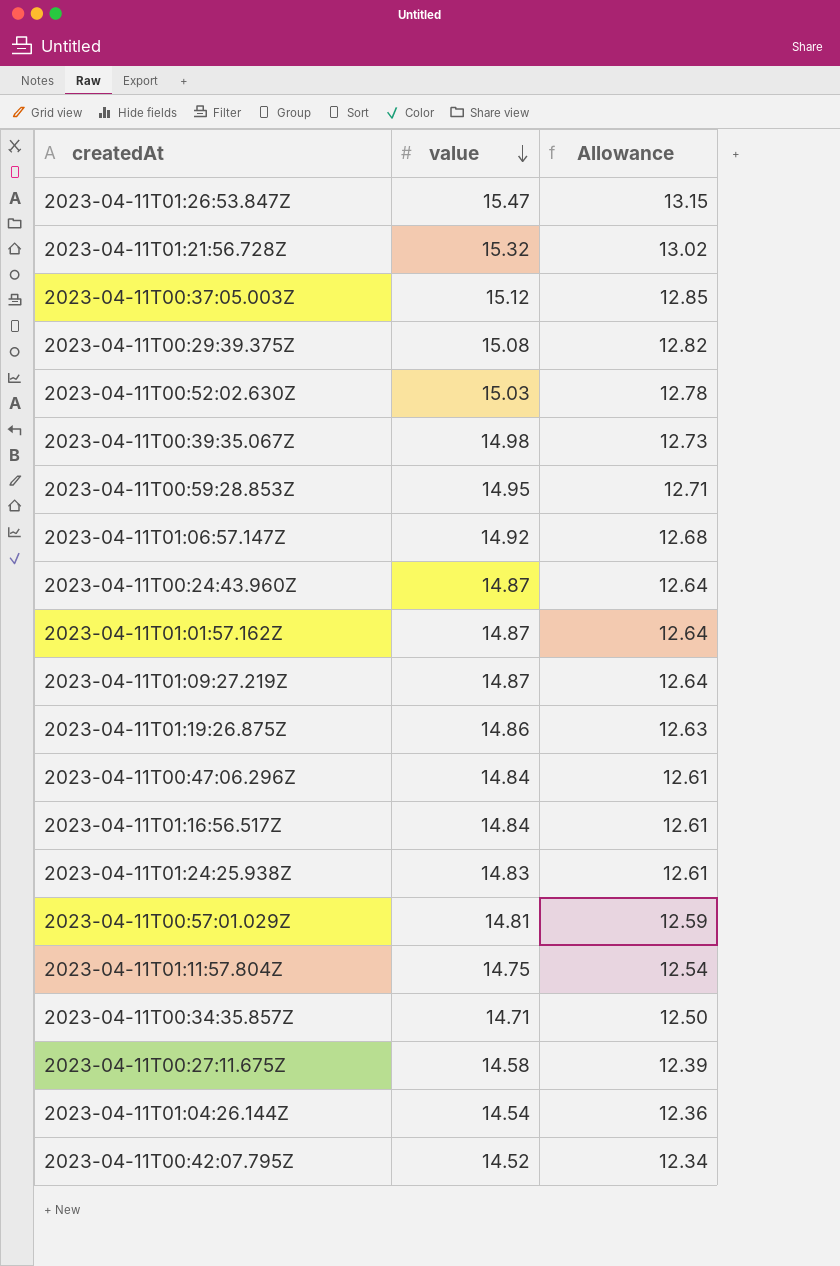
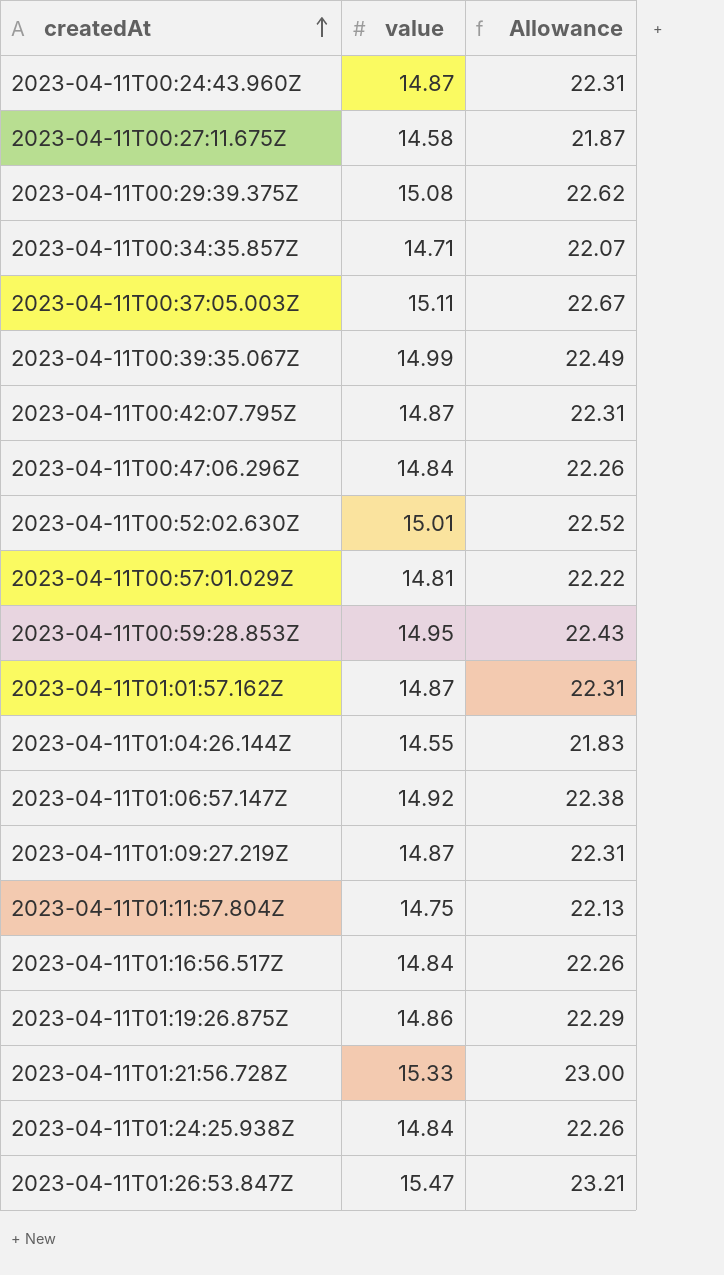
row order: value descending -> createdAt ascending
column Allowance | formula: [value] * 0.85 -> [value] * 1.5
2023-04-11T00:37:05.003Z | value: 15.12 -> 15.11
2023-04-11T00:39:35.067Z | value: 14.98 -> 14.99
2023-04-11T00:42:07.795Z | value: 14.52 -> 14.87
2023-04-11T00:52:02.630Z | value: 15.03 -> 15.01
2023-04-11T01:04:26.144Z | value: 14.54 -> 14.55
2023-04-11T01:21:56.728Z | value: 15.32 -> 15.33
2023-04-11T01:24:25.938Z | value: 14.83 -> 14.84

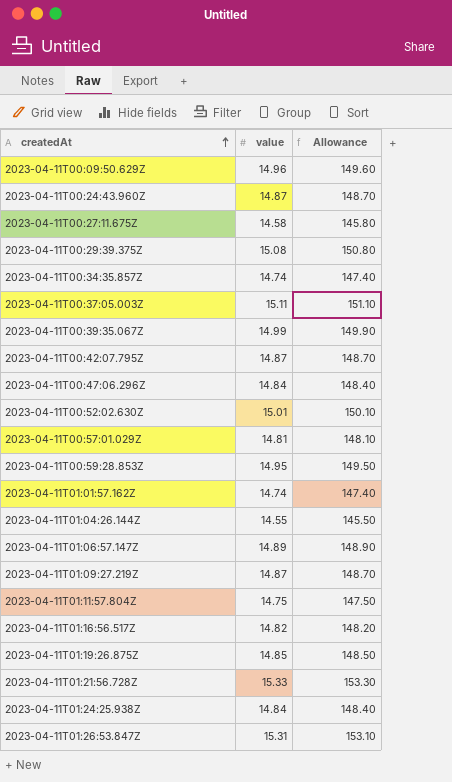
column Allowance | formula: [value] * 1.5 -> [value] * 10
row 2023-04-11T00:09:50.629Z: none -> 14.96 | 149.60
2023-04-11T00:34:35.857Z | value: 14.71 -> 14.74
2023-04-11T01:01:57.162Z | value: 14.87 -> 14.74
2023-04-11T01:06:57.147Z | value: 14.92 -> 14.89
2023-04-11T01:16:56.517Z | value: 14.84 -> 14.82
2023-04-11T01:19:26.875Z | value: 14.86 -> 14.85
2023-04-11T01:26:53.847Z | value: 15.47 -> 15.31

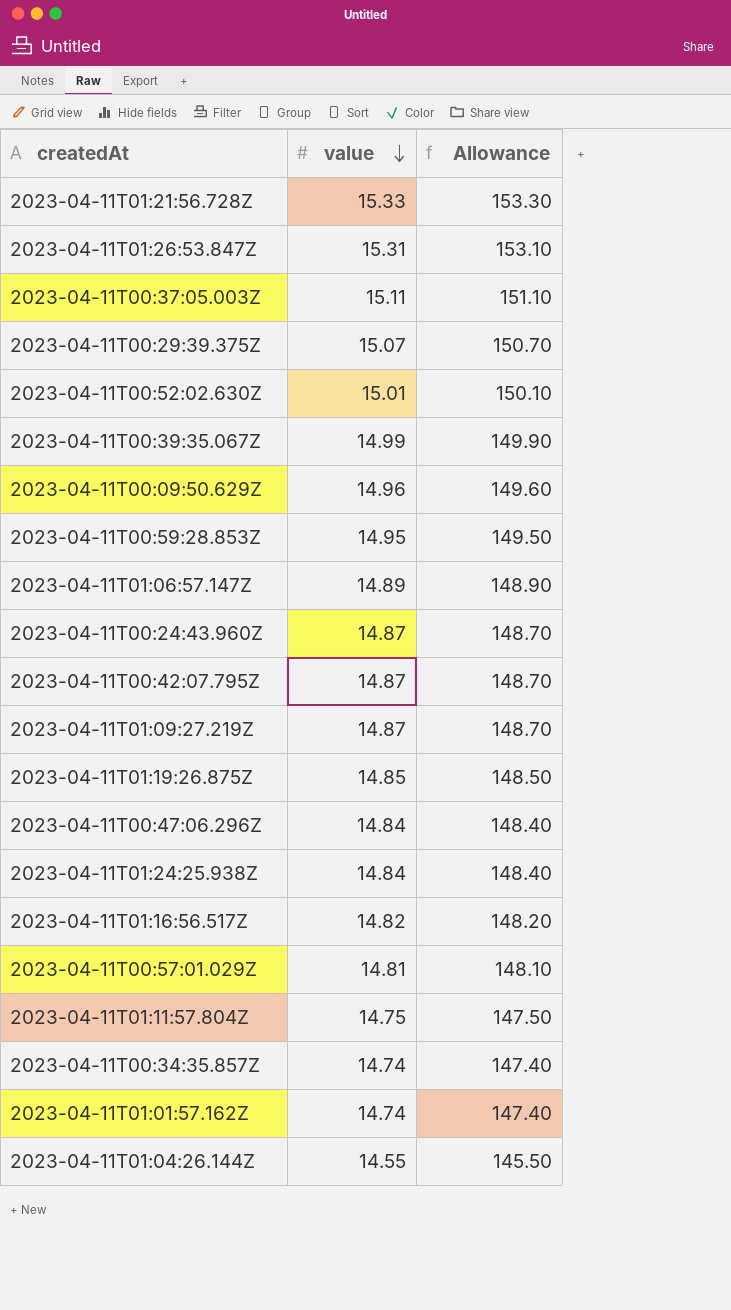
row order: createdAt ascending -> value descending
row 2023-04-11T00:27:11.675Z: 14.58 | 145.80 -> none
2023-04-11T00:29:39.375Z | value: 15.08 -> 15.07
2023-04-11T00:29:39.375Z | Allowance: 150.80 -> 150.70

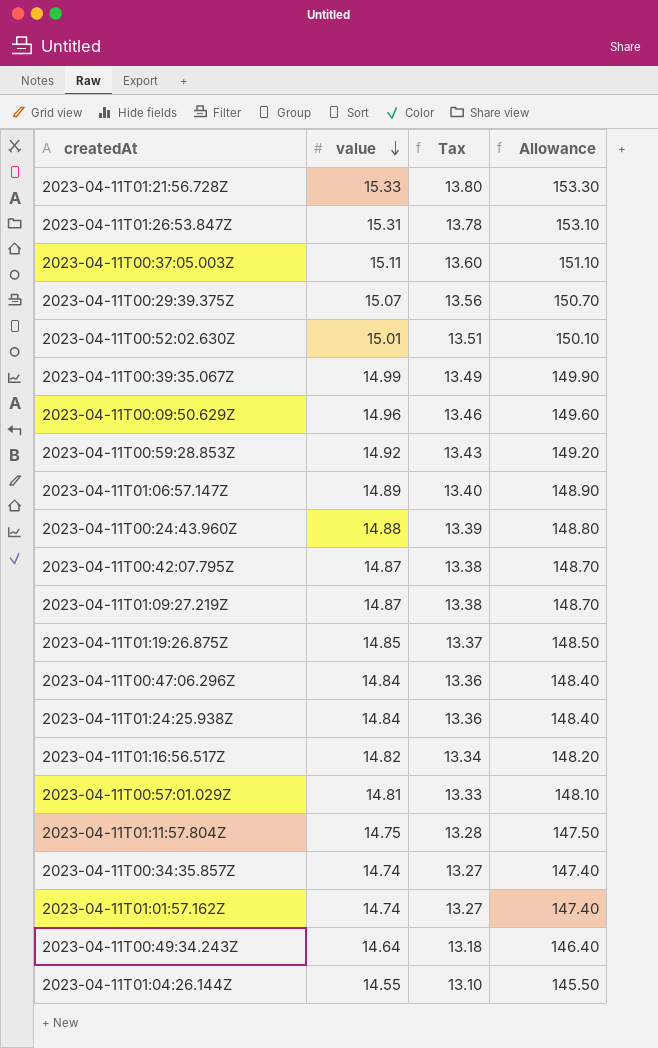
column Tax | formula: none -> [value] * 0.9
2023-04-11T00:59:28.853Z | value: 14.95 -> 14.92
2023-04-11T00:59:28.853Z | Allowance: 149.50 -> 149.20
2023-04-11T00:24:43.960Z | value: 14.87 -> 14.88
2023-04-11T00:24:43.960Z | Allowance: 148.70 -> 148.80
row 2023-04-11T00:49:34.243Z: none -> 14.64 | 13.18 | 146.40

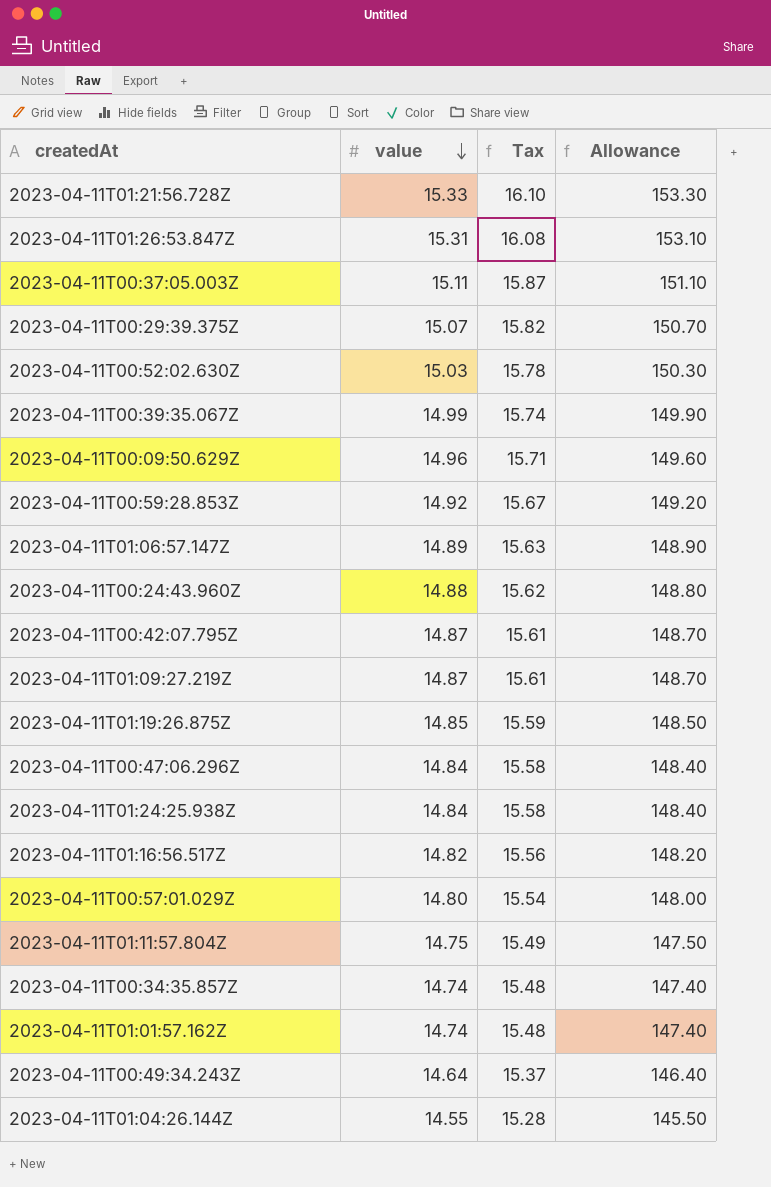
column Tax | formula: [value] * 0.9 -> [value] * 1.05
2023-04-11T00:52:02.630Z | value: 15.01 -> 15.03
2023-04-11T00:52:02.630Z | Allowance: 150.10 -> 150.30
2023-04-11T00:57:01.029Z | value: 14.81 -> 14.80
2023-04-11T00:57:01.029Z | Allowance: 148.10 -> 148.00

